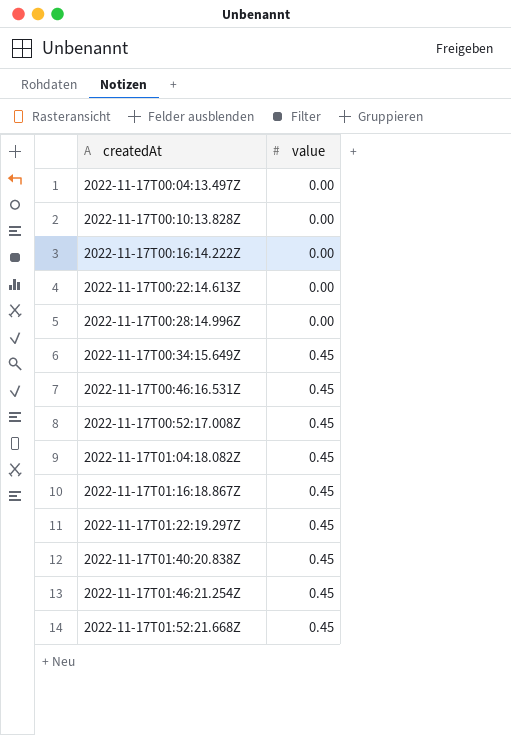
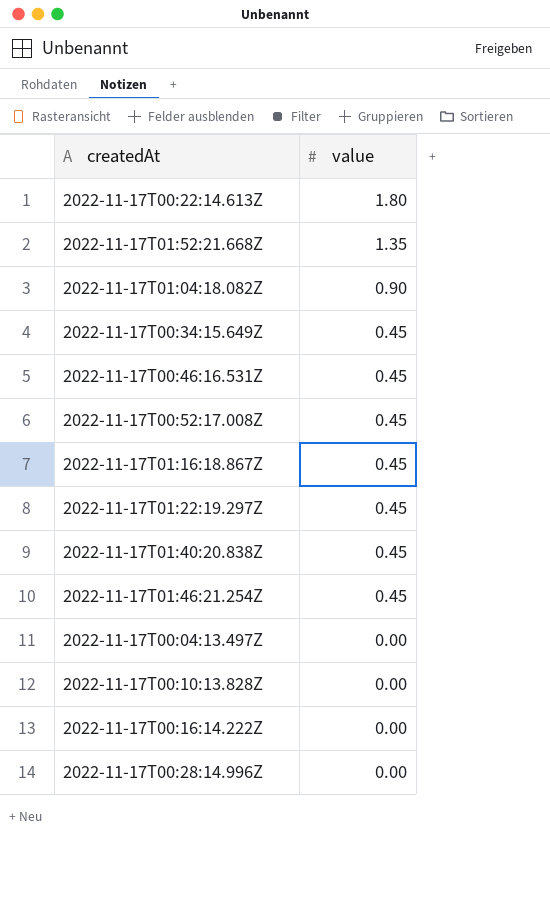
row order: createdAt ascending -> value descending
2022-11-17T00:22:14.613Z | value: 0.00 -> 1.80
2022-11-17T01:52:21.668Z | value: 0.45 -> 1.35
2022-11-17T01:04:18.082Z | value: 0.45 -> 0.90

